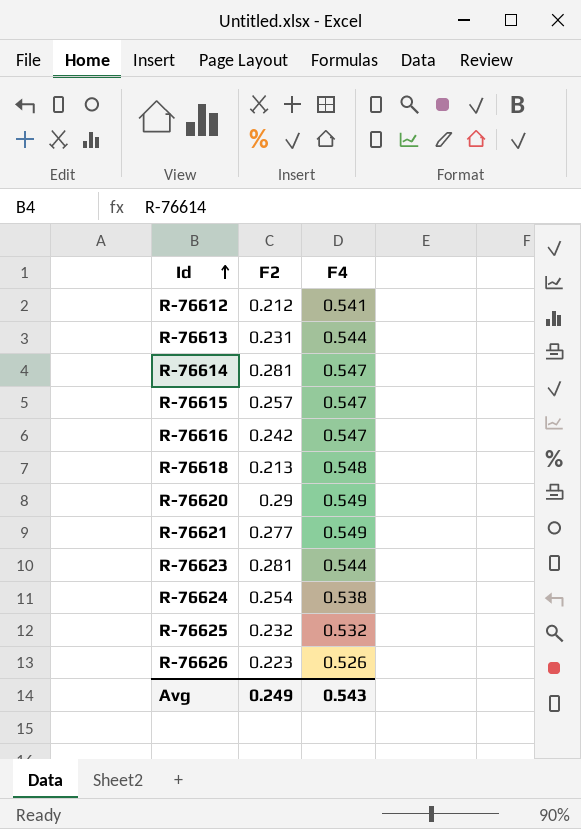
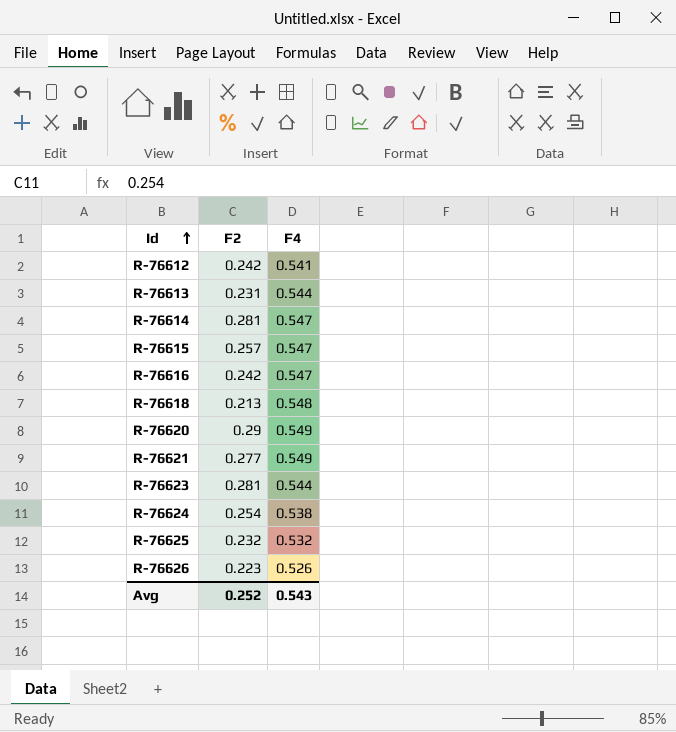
R-76612 | F2: 0.212 -> 0.242
Avg | F2: 0.249 -> 0.252

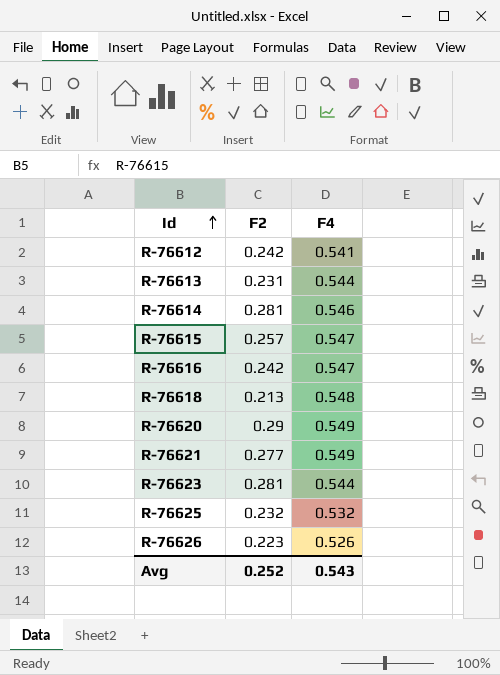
row R-76624: 0.254 | 0.538 -> none
R-76614 | F4: 0.547 -> 0.546

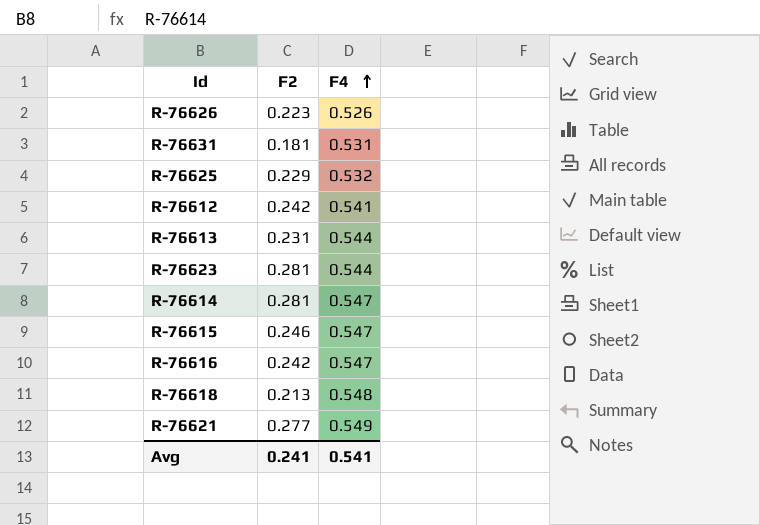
row order: Id ascending -> F4 ascending
row R-76620: 0.29 | 0.549 -> none
row R-76631: none -> 0.181 | 0.531
R-76625 | F2: 0.232 -> 0.229
R-76614 | F4: 0.546 -> 0.547
R-76615 | F2: 0.257 -> 0.246
Avg | F2: 0.252 -> 0.241
Avg | F4: 0.543 -> 0.541

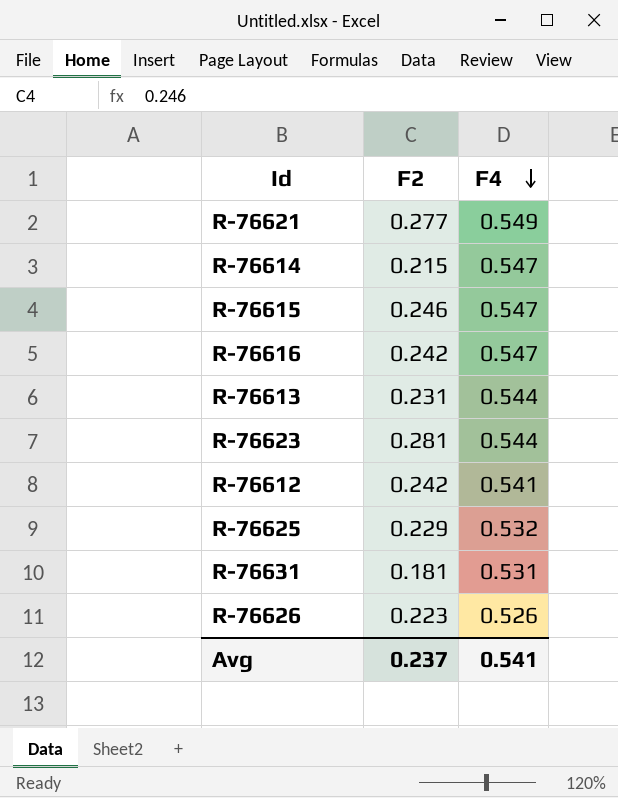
row order: F4 ascending -> F4 descending
row R-76618: 0.213 | 0.548 -> none
R-76614 | F2: 0.281 -> 0.215
Avg | F2: 0.241 -> 0.237

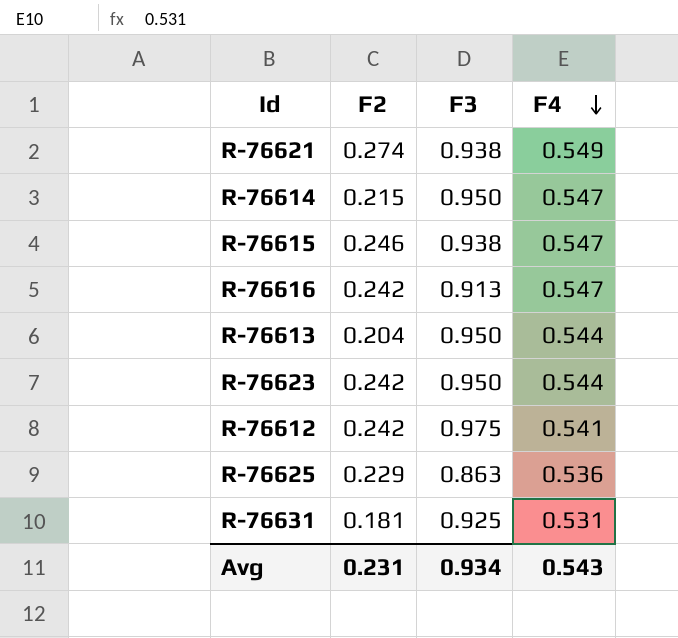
column F3 | position: none -> 3
row R-76626: 0.223 | 0.526 -> none
R-76621 | F2: 0.277 -> 0.274
R-76613 | F2: 0.231 -> 0.204
R-76623 | F2: 0.281 -> 0.242
R-76625 | F4: 0.532 -> 0.536
Avg | F2: 0.237 -> 0.231
Avg | F4: 0.541 -> 0.543

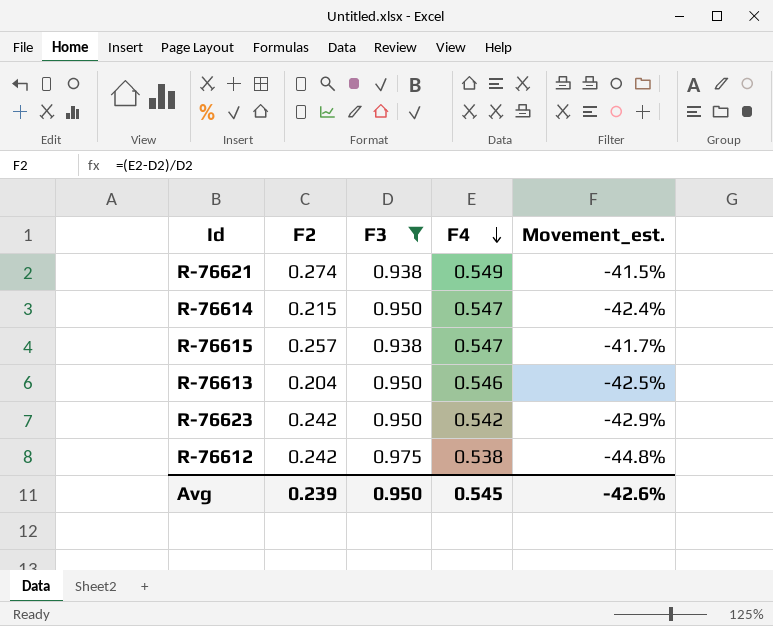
filter: none -> F3 >= 0.938
column Movement_est. | formula: none -> ([F4] - [F3]) / [F3]
R-76615 | F2: 0.246 -> 0.257
R-76613 | F4: 0.544 -> 0.546
R-76623 | F4: 0.544 -> 0.542
R-76612 | F4: 0.541 -> 0.538
Avg | F2: 0.231 -> 0.239
Avg | F3: 0.934 -> 0.950
Avg | F4: 0.543 -> 0.545

